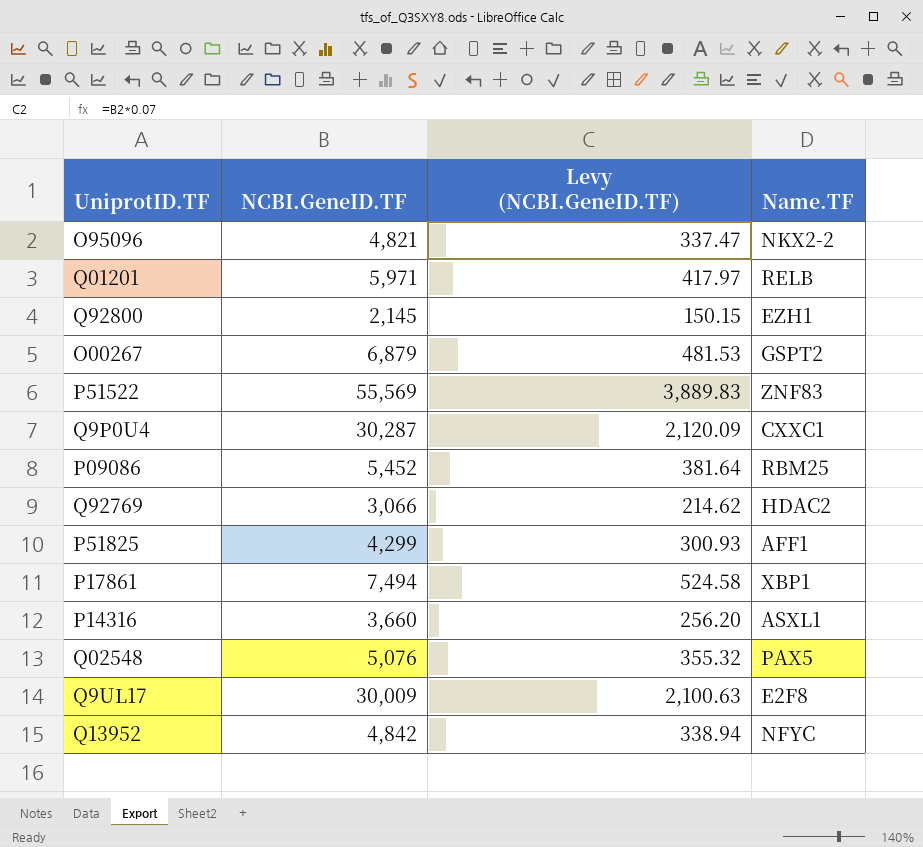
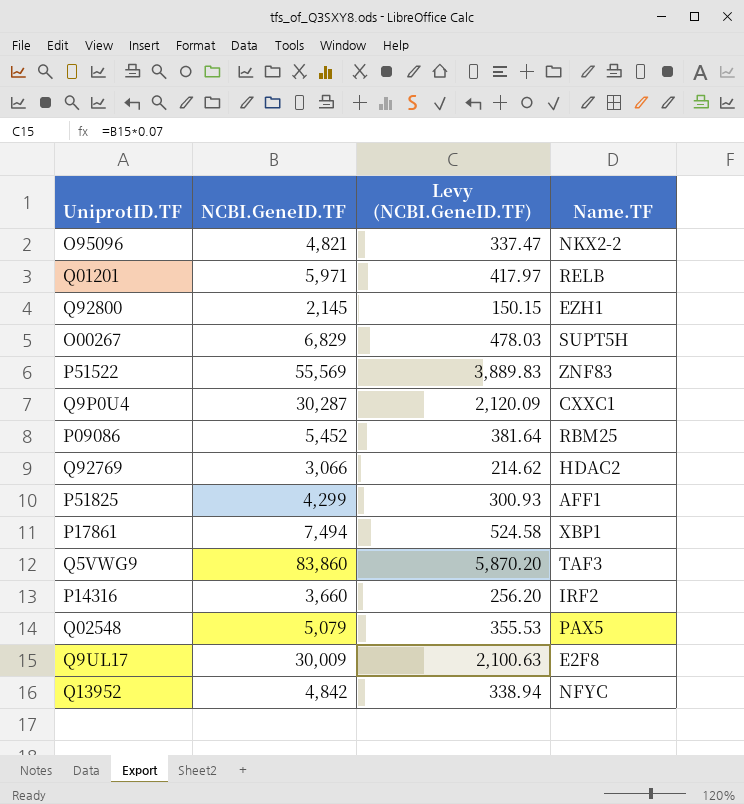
O00267 | NCBI.GeneID.TF: 6,879 -> 6,829
O00267 | Levy (NCBI.GeneID.TF): 481.53 -> 478.03
O00267 | Name.TF: GSPT2 -> SUPT5H
row Q5VWG9: none -> 83,860 | 5,870.20 | TAF3
P14316 | Name.TF: ASXL1 -> IRF2
Q02548 | NCBI.GeneID.TF: 5,076 -> 5,079
Q02548 | Levy (NCBI.GeneID.TF): 355.32 -> 355.53

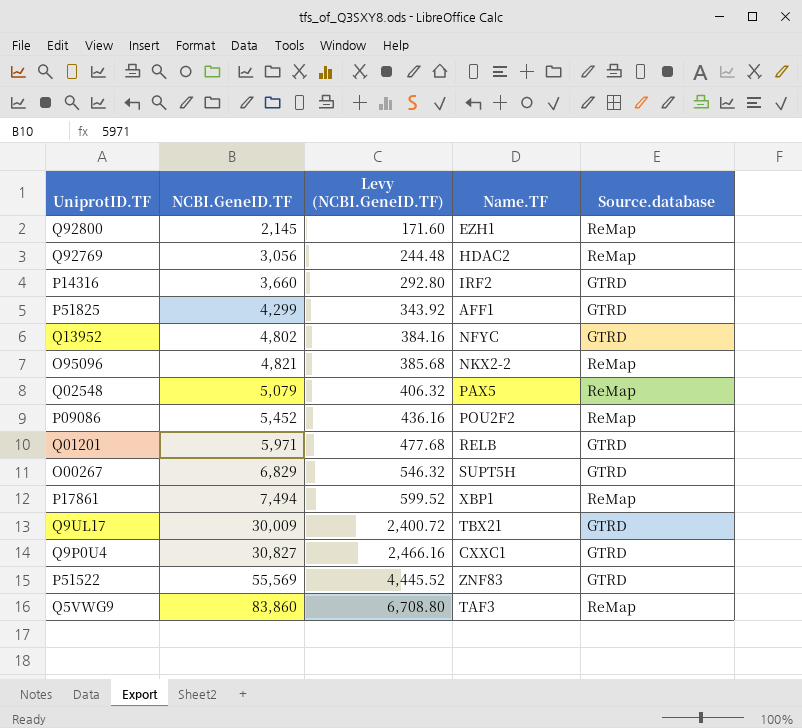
row order: none -> NCBI.GeneID.TF ascending
column Levy (NCBI.GeneID.TF) | formula: [NCBI.GeneID.TF] * 0.07 -> [NCBI.GeneID.TF] * 0.08
column Source.database | position: none -> 5
Q92769 | NCBI.GeneID.TF: 3,066 -> 3,056
Q13952 | NCBI.GeneID.TF: 4,842 -> 4,802
P09086 | Name.TF: RBM25 -> POU2F2
Q9UL17 | Name.TF: E2F8 -> TBX21
Q9P0U4 | NCBI.GeneID.TF: 30,287 -> 30,827

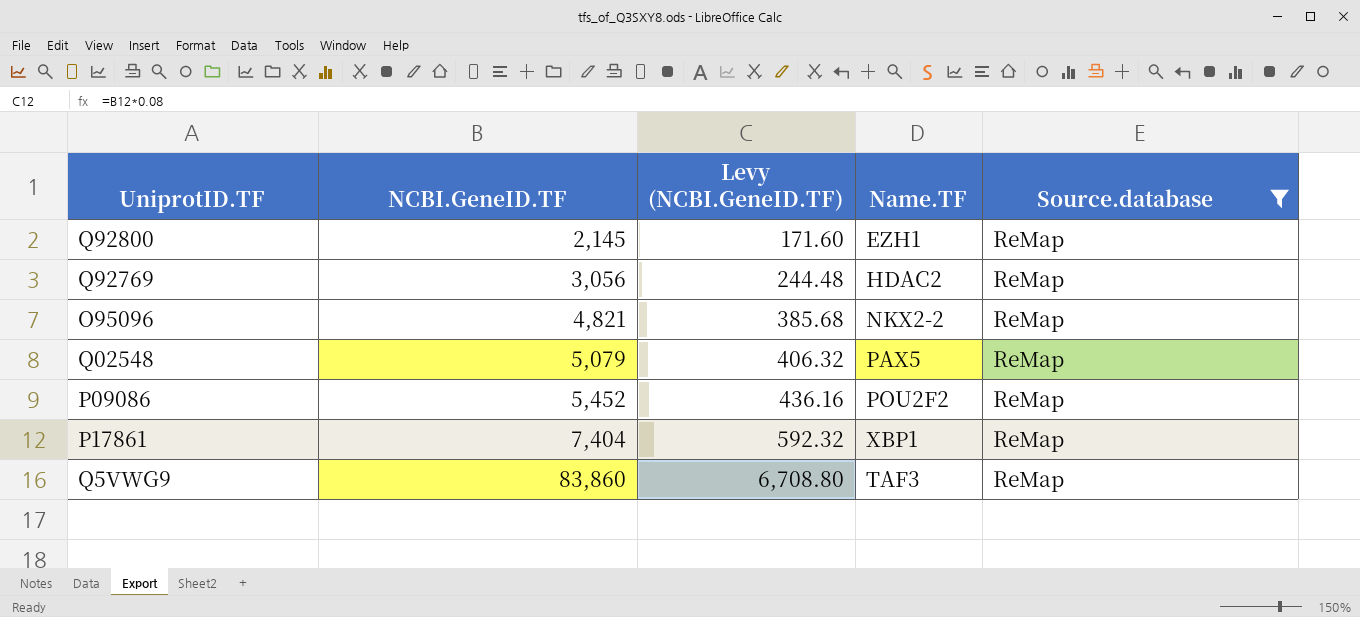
filter: none -> Source.database = ReMap
P17861 | NCBI.GeneID.TF: 7,494 -> 7,404
P17861 | Levy (NCBI.GeneID.TF): 599.52 -> 592.32

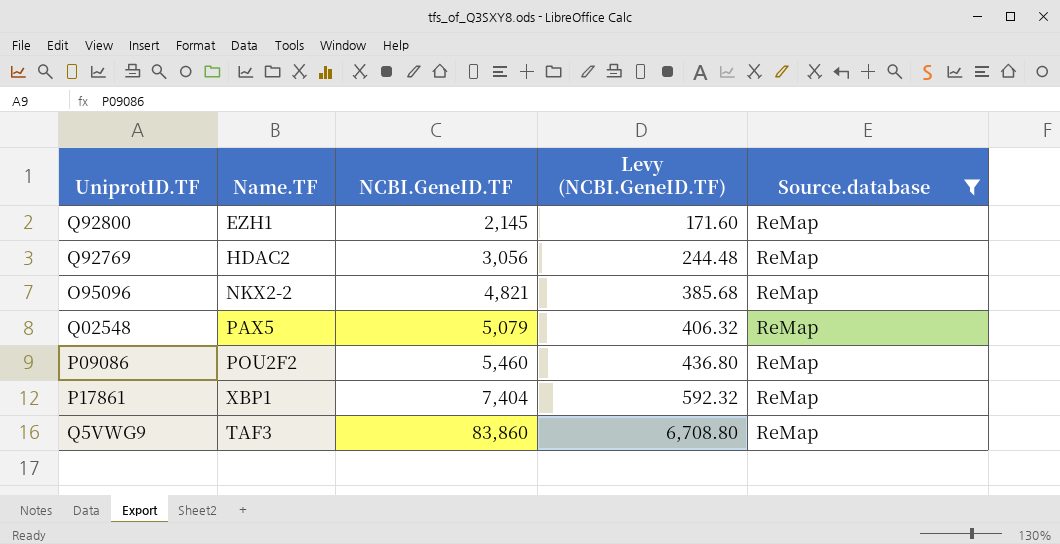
column Name.TF | position: 4 -> 2
P09086 | NCBI.GeneID.TF: 5,452 -> 5,460
P09086 | Levy (NCBI.GeneID.TF): 436.16 -> 436.80

